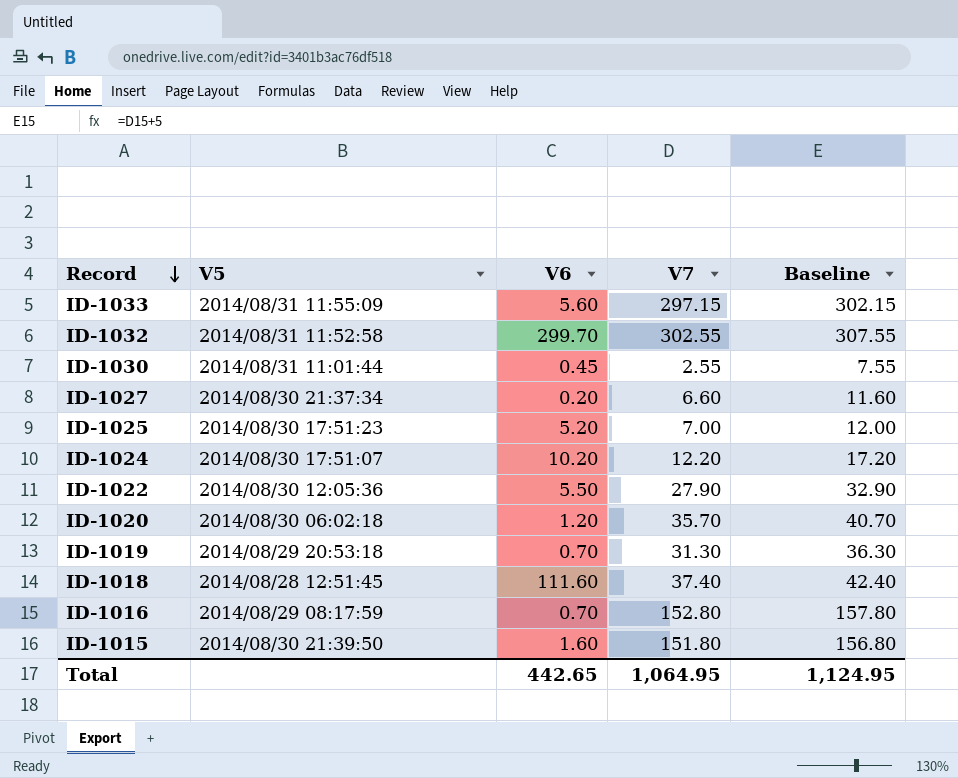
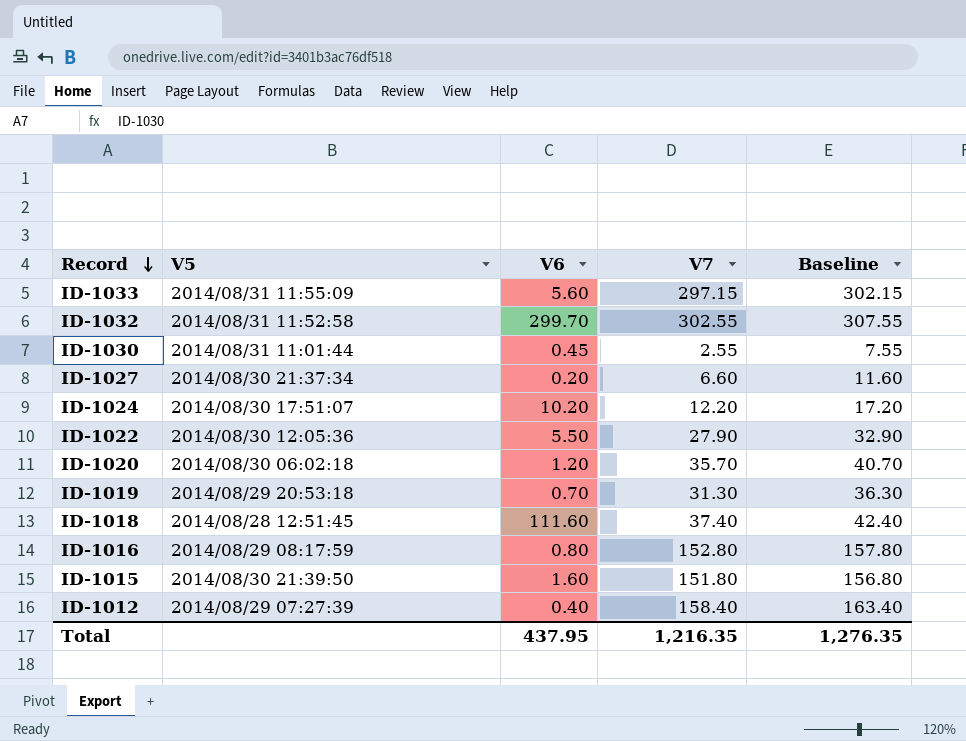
row ID-1025: 2014/08/30 17:51:23 | 5.20 | 7.00 | 12.00 -> none
ID-1016 | V6: 0.70 -> 0.80
row ID-1012: none -> 2014/08/29 07:27:39 | 0.40 | 158.40 | 163.40
Total | V6: 442.65 -> 437.95
Total | V7: 1,064.95 -> 1,216.35
Total | Baseline: 1,124.95 -> 1,276.35

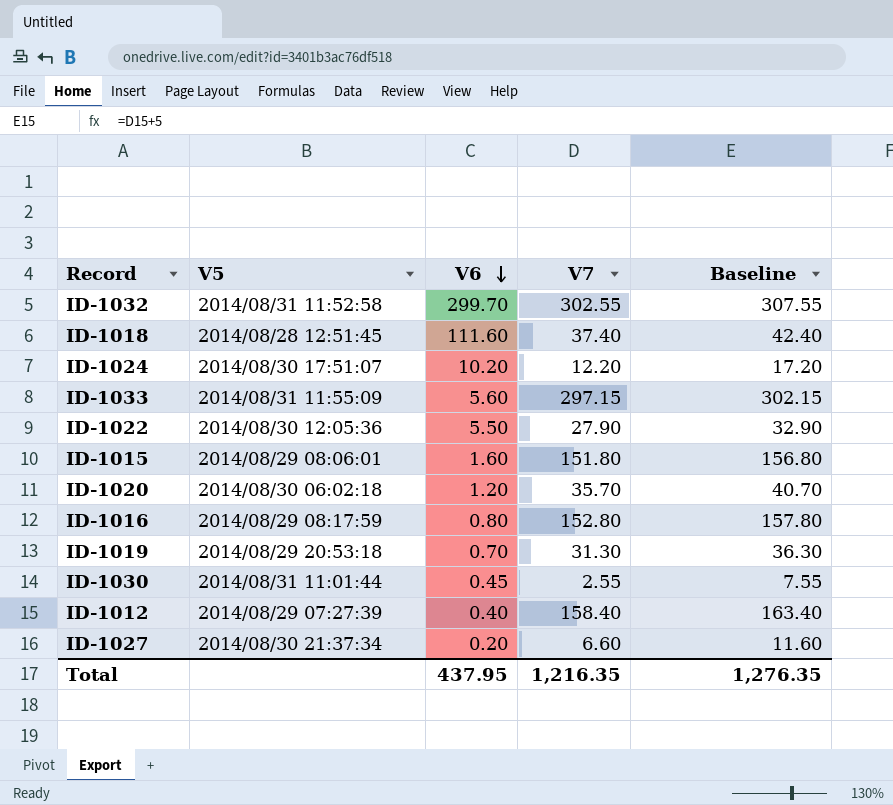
row order: Record descending -> V6 descending
ID-1015 | V5: 2014/08/30 21:39:50 -> 2014/08/29 08:06:01

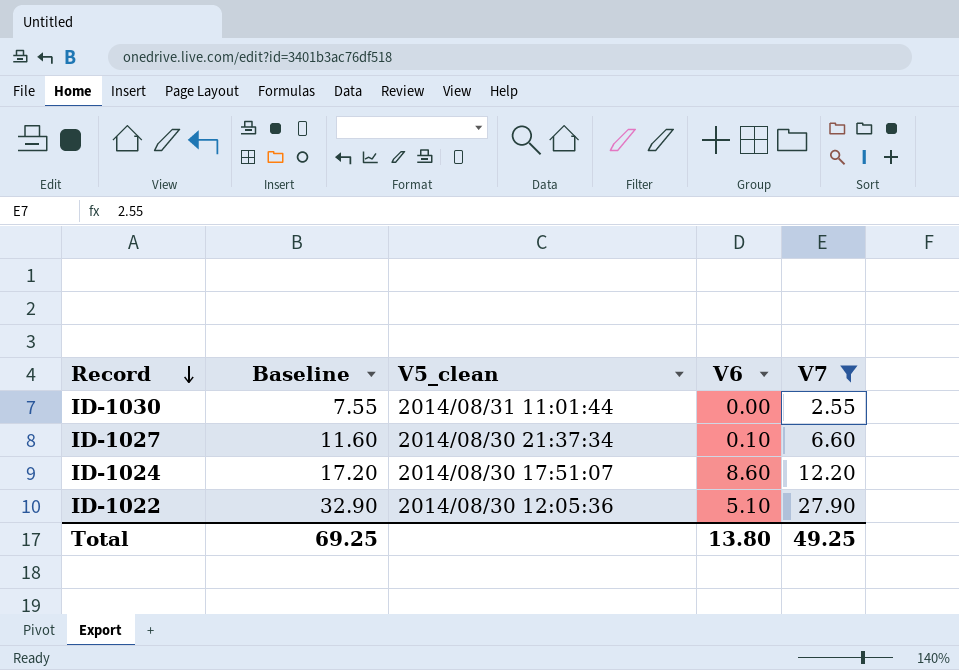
filter: none -> V7 <= 27.90
row order: V6 descending -> Record descending
column Baseline | position: 5 -> 2
column name: V5 -> V5_clean
ID-1030 | V6: 0.45 -> 0.00
ID-1027 | V6: 0.20 -> 0.10
ID-1024 | V6: 10.20 -> 8.60
ID-1022 | V6: 5.50 -> 5.10
Total | Baseline: 1,276.35 -> 69.25
Total | V6: 437.95 -> 13.80
Total | V7: 1,216.35 -> 49.25

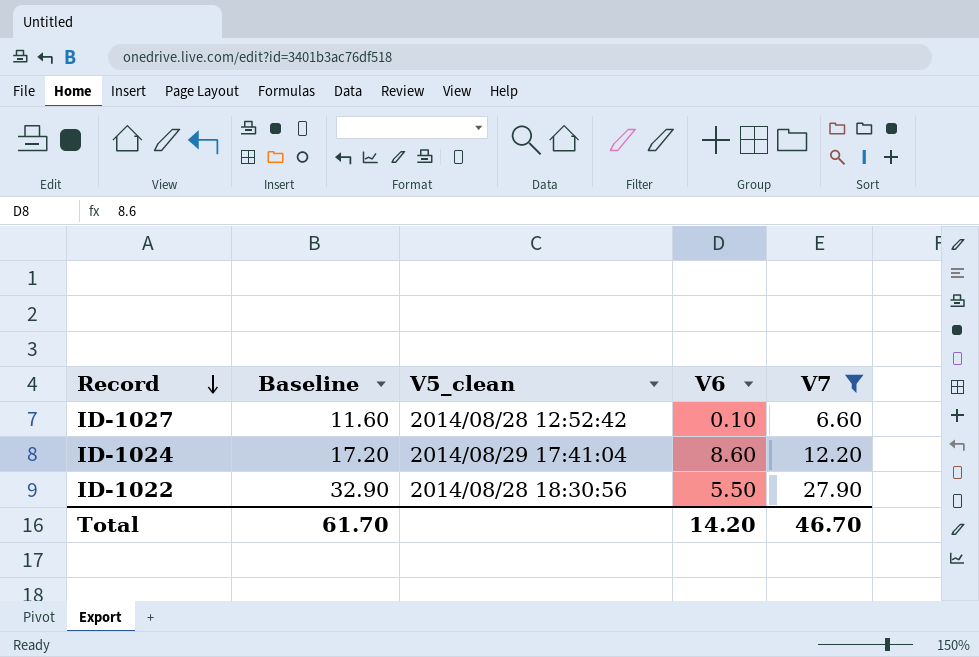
row ID-1030: 7.55 | 2014/08/31 11:01:44 | 0.00 | 2.55 -> none
ID-1027 | V5_clean: 2014/08/30 21:37:34 -> 2014/08/28 12:52:42
ID-1024 | V5_clean: 2014/08/30 17:51:07 -> 2014/08/29 17:41:04
ID-1022 | V5_clean: 2014/08/30 12:05:36 -> 2014/08/28 18:30:56
ID-1022 | V6: 5.10 -> 5.50
Total | Baseline: 69.25 -> 61.70
Total | V6: 13.80 -> 14.20
Total | V7: 49.25 -> 46.70

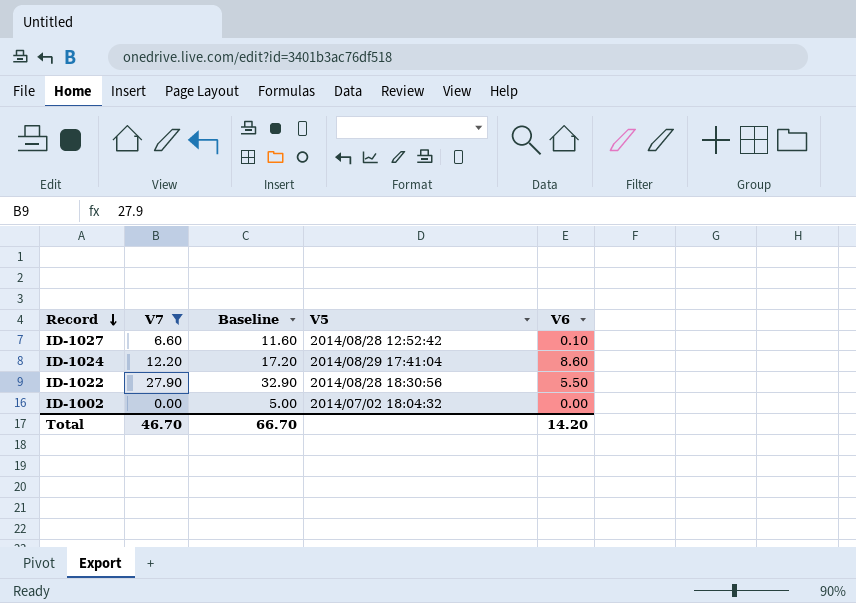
column V7 | position: 5 -> 2
column name: V5_clean -> V5
row ID-1002: none -> 0.00 | 5.00 | 2014/07/02 18:04:32 | 0.00
Total | Baseline: 61.70 -> 66.70

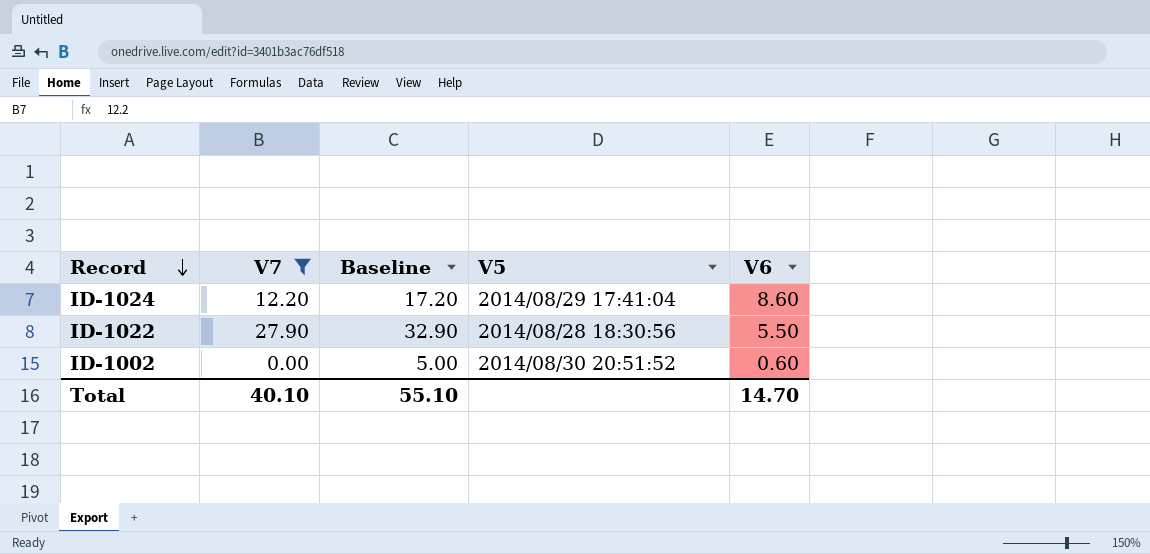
row ID-1027: 6.60 | 11.60 | 2014/08/28 12:52:42 | 0.10 -> none
ID-1002 | V5: 2014/07/02 18:04:32 -> 2014/08/30 20:51:52
ID-1002 | V6: 0.00 -> 0.60
Total | V7: 46.70 -> 40.10
Total | Baseline: 66.70 -> 55.10
Total | V6: 14.20 -> 14.70

